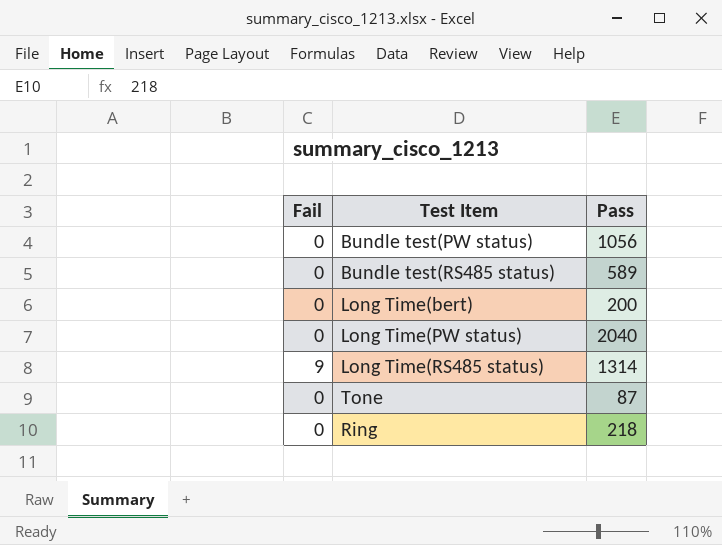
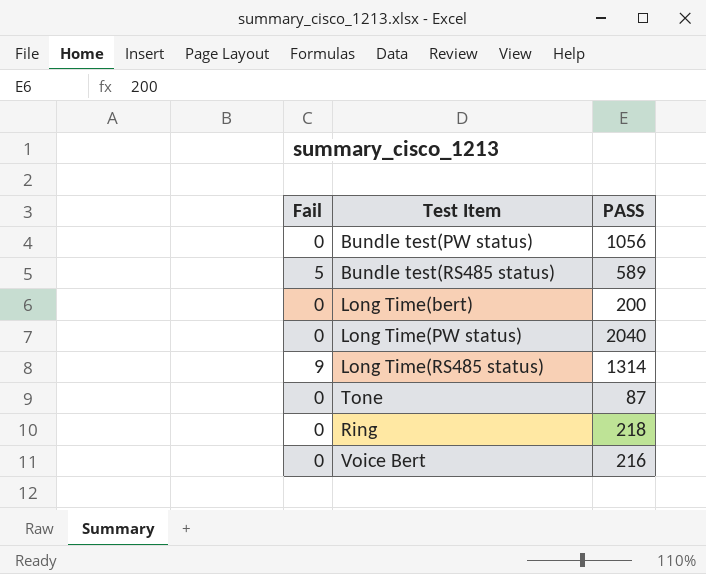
column name: Pass -> PASS
Bundle test(RS485 status) | Fail: 0 -> 5
row Voice Bert: none -> 0 | 216

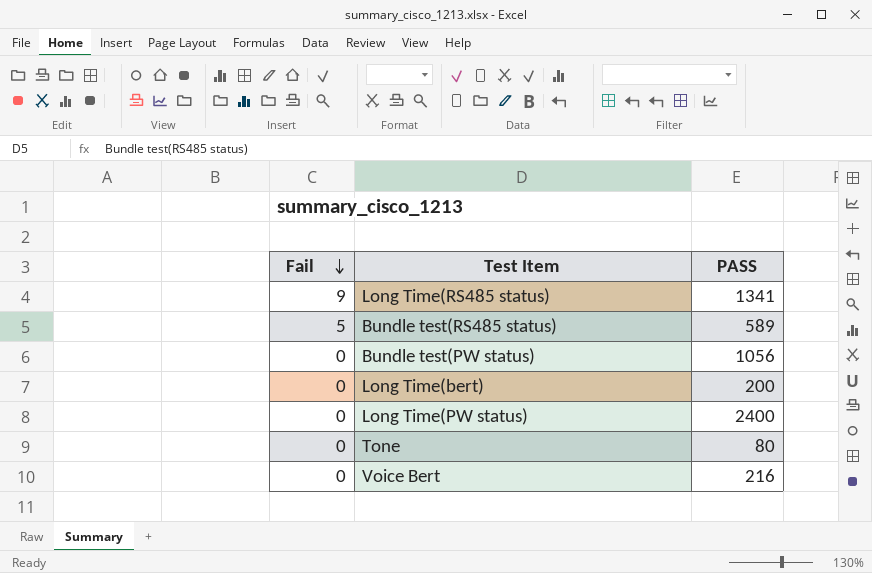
row order: none -> Fail descending
row Ring: 0 | 218 -> none
Long Time(RS485 status) | PASS: 1314 -> 1341
Long Time(PW status) | PASS: 2040 -> 2400
Tone | PASS: 87 -> 80

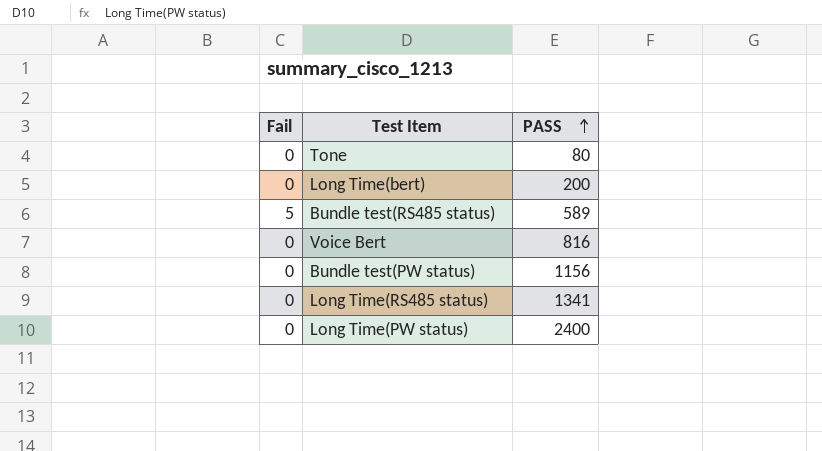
row order: Fail descending -> PASS ascending
Voice Bert | PASS: 216 -> 816
Bundle test(PW status) | PASS: 1056 -> 1156
Long Time(RS485 status) | Fail: 9 -> 0

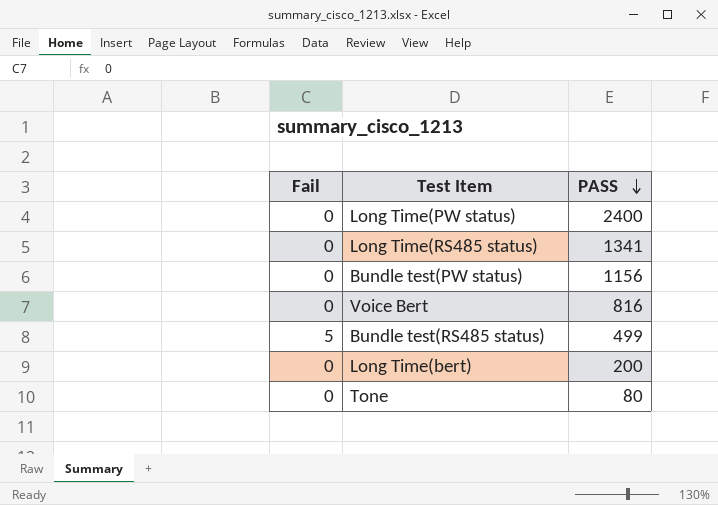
row order: PASS ascending -> PASS descending
Bundle test(RS485 status) | PASS: 589 -> 499

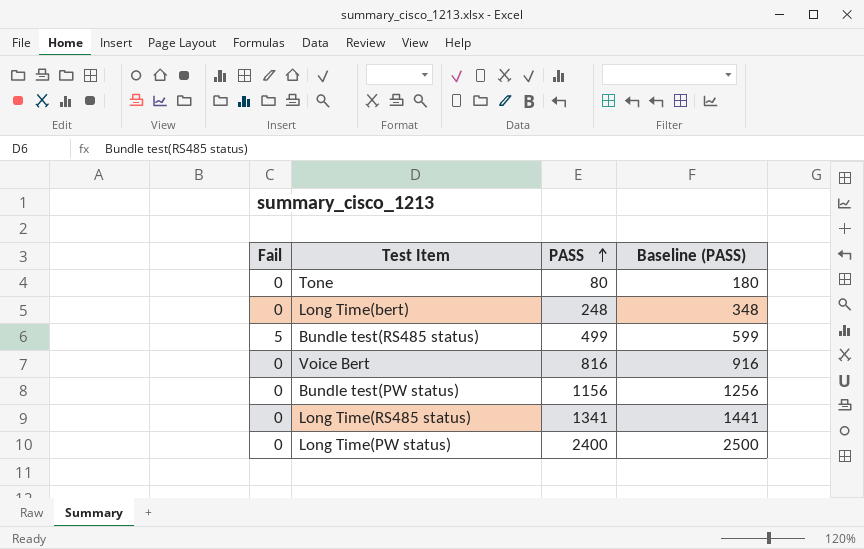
row order: PASS descending -> PASS ascending
column Baseline (PASS) | formula: none -> [PASS] + 100
Long Time(bert) | PASS: 200 -> 248

